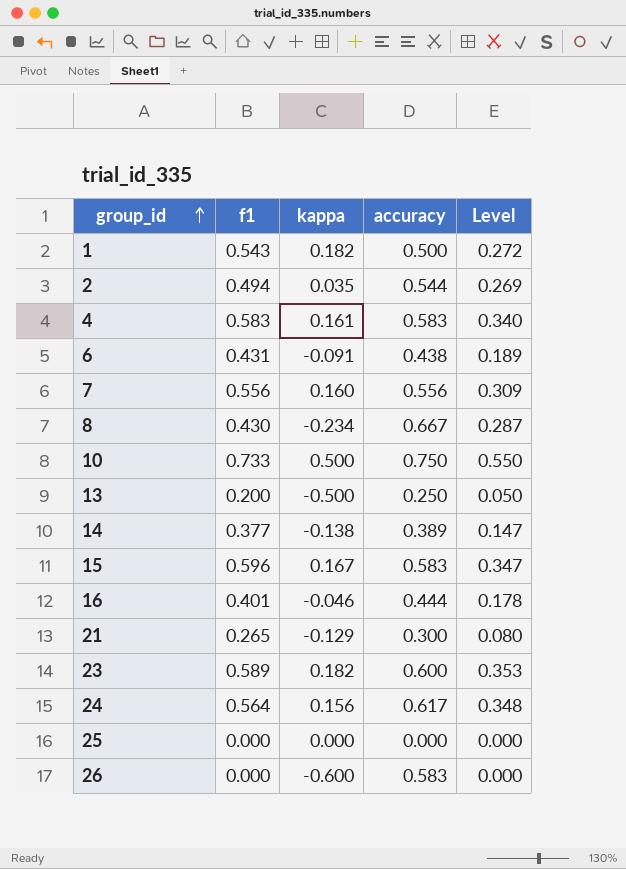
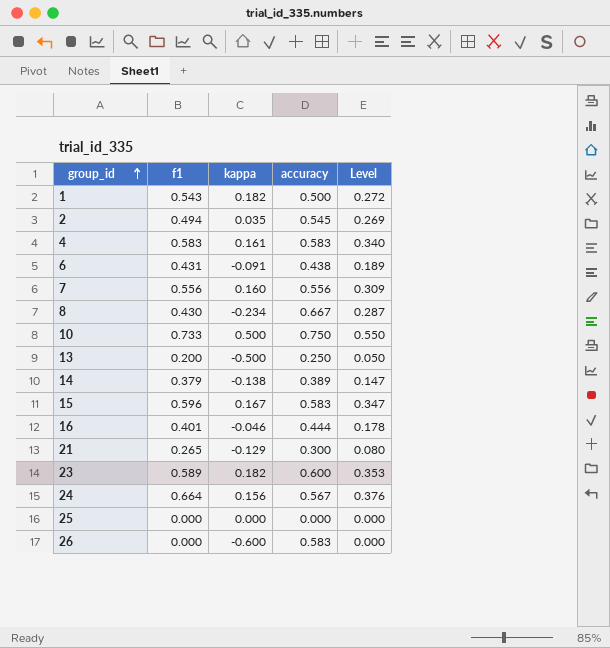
2 | accuracy: 0.544 -> 0.545
14 | f1: 0.377 -> 0.379
24 | f1: 0.564 -> 0.664
24 | accuracy: 0.617 -> 0.567
24 | Level: 0.348 -> 0.376

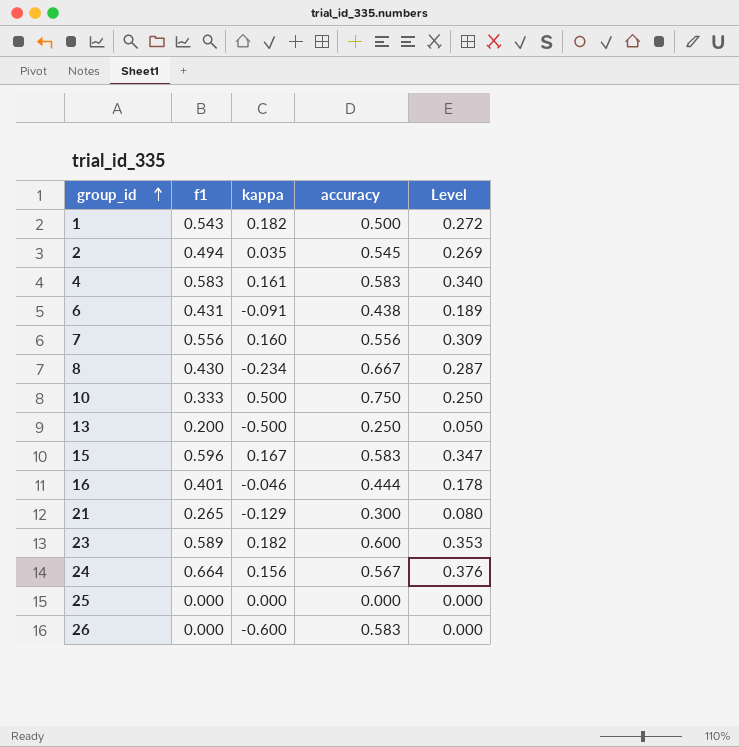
row 14: 0.379 | -0.138 | 0.389 | 0.147 -> none
10 | f1: 0.733 -> 0.333
10 | Level: 0.550 -> 0.250

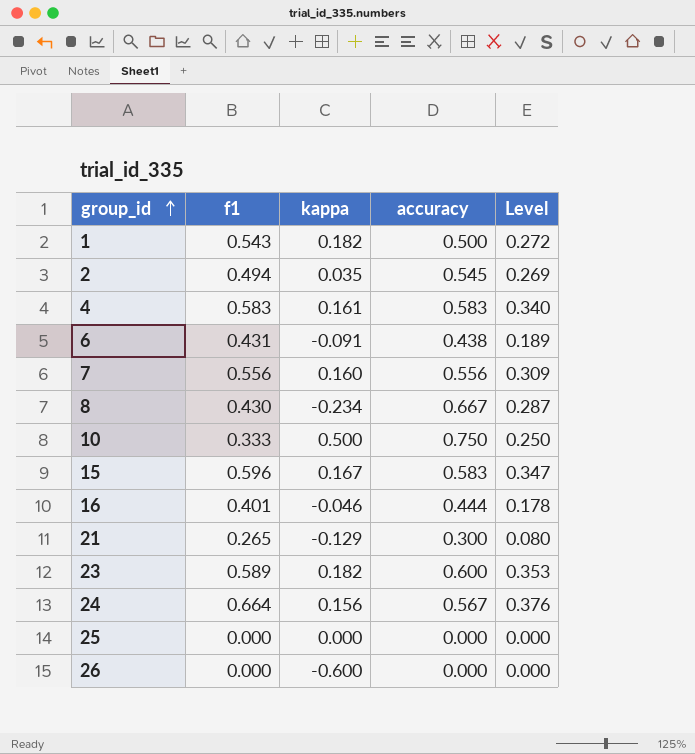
row 13: 0.200 | -0.500 | 0.250 | 0.050 -> none
26 | accuracy: 0.583 -> 0.000

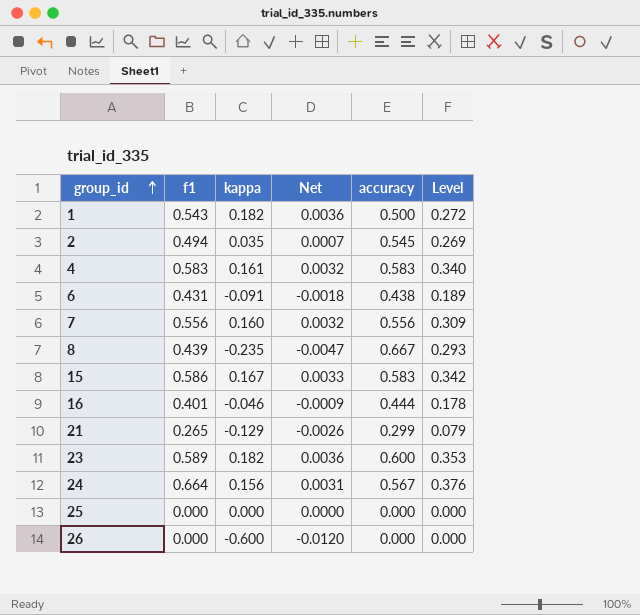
column Net | formula: none -> [kappa] * 0.02
row 10: 0.333 | 0.500 | 0.750 | 0.250 -> none
8 | f1: 0.430 -> 0.439
8 | kappa: -0.234 -> -0.235
8 | Level: 0.287 -> 0.293
15 | f1: 0.596 -> 0.586
15 | Level: 0.347 -> 0.342
21 | accuracy: 0.300 -> 0.299
21 | Level: 0.080 -> 0.079

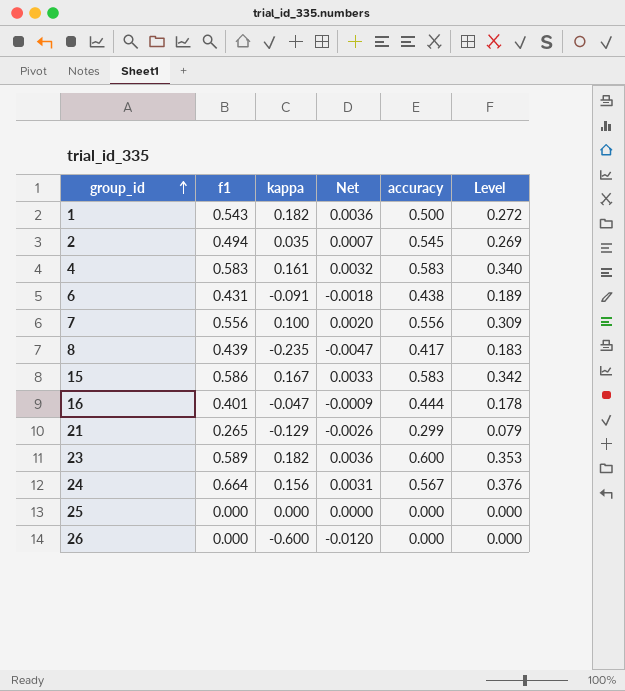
7 | kappa: 0.160 -> 0.100
7 | Net: 0.0032 -> 0.0020
8 | accuracy: 0.667 -> 0.417
8 | Level: 0.293 -> 0.183
16 | kappa: -0.046 -> -0.047

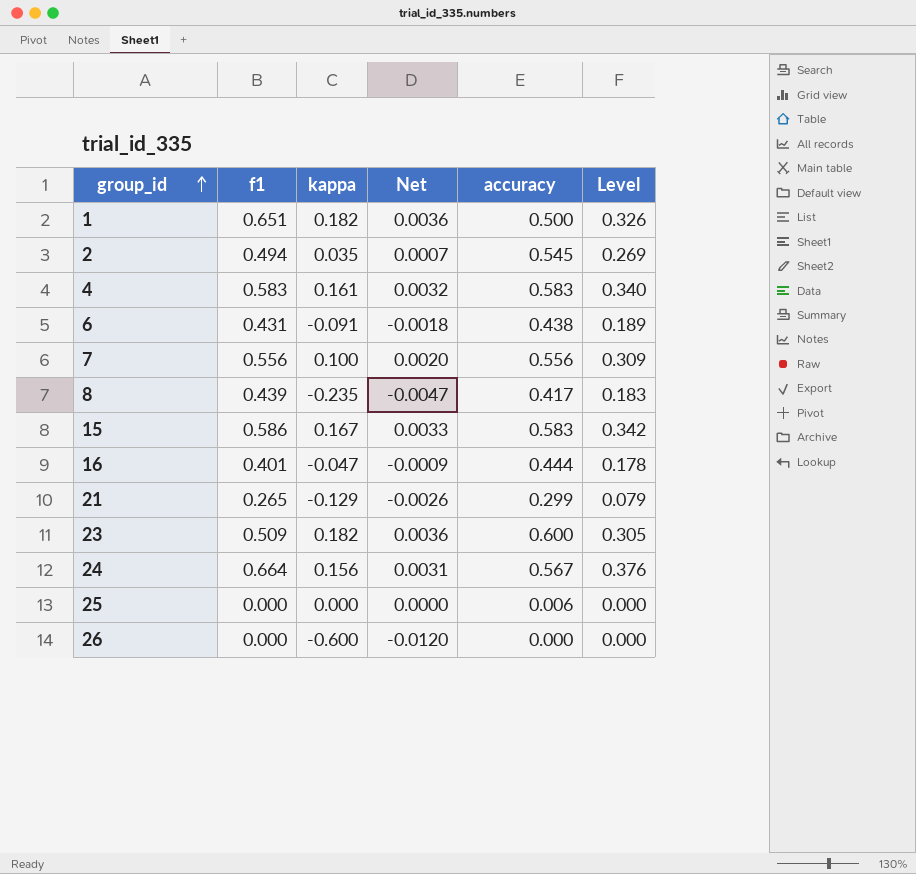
1 | f1: 0.543 -> 0.651
1 | Level: 0.272 -> 0.326
23 | f1: 0.589 -> 0.509
23 | Level: 0.353 -> 0.305
25 | accuracy: 0.000 -> 0.006

